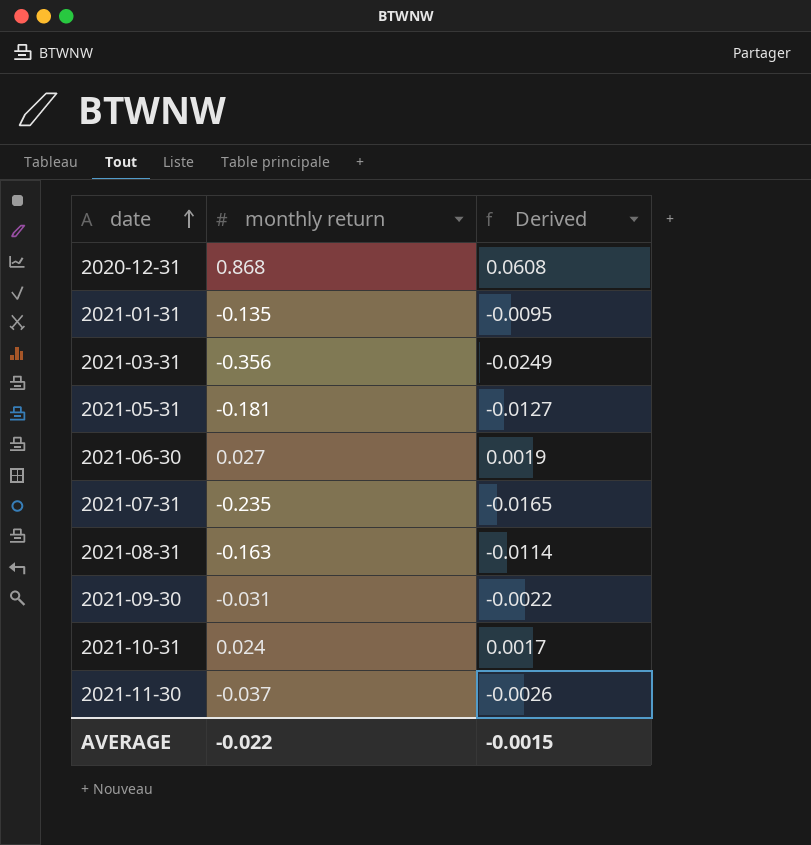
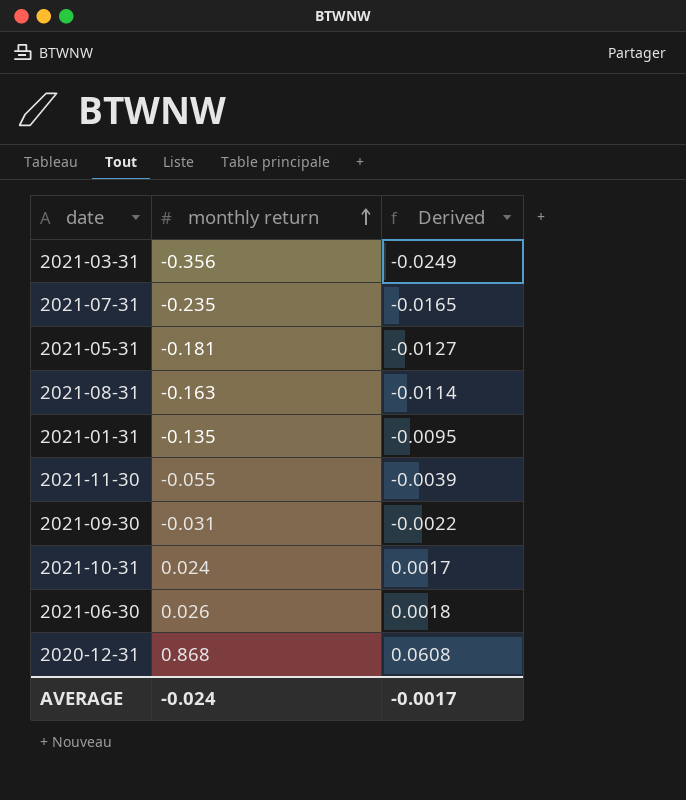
row order: date ascending -> monthly return ascending
2021-11-30 | monthly return: -0.037 -> -0.055
2021-11-30 | Derived: -0.0026 -> -0.0039
2021-06-30 | monthly return: 0.027 -> 0.026
2021-06-30 | Derived: 0.0019 -> 0.0018
AVERAGE | monthly return: -0.022 -> -0.024
AVERAGE | Derived: -0.0015 -> -0.0017

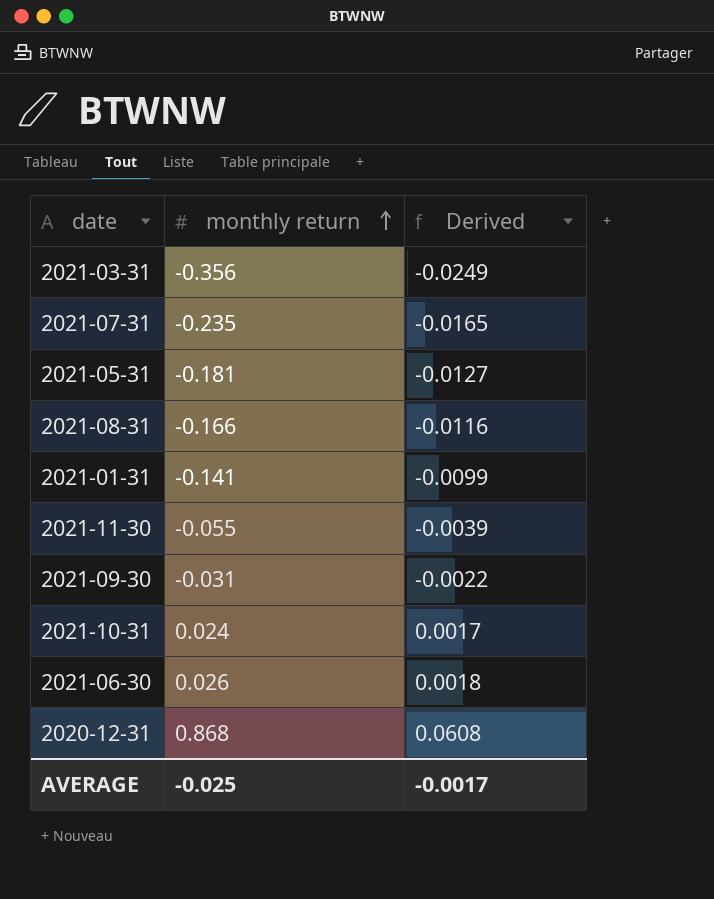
2021-08-31 | monthly return: -0.163 -> -0.166
2021-08-31 | Derived: -0.0114 -> -0.0116
2021-01-31 | monthly return: -0.135 -> -0.141
2021-01-31 | Derived: -0.0095 -> -0.0099
AVERAGE | monthly return: -0.024 -> -0.025

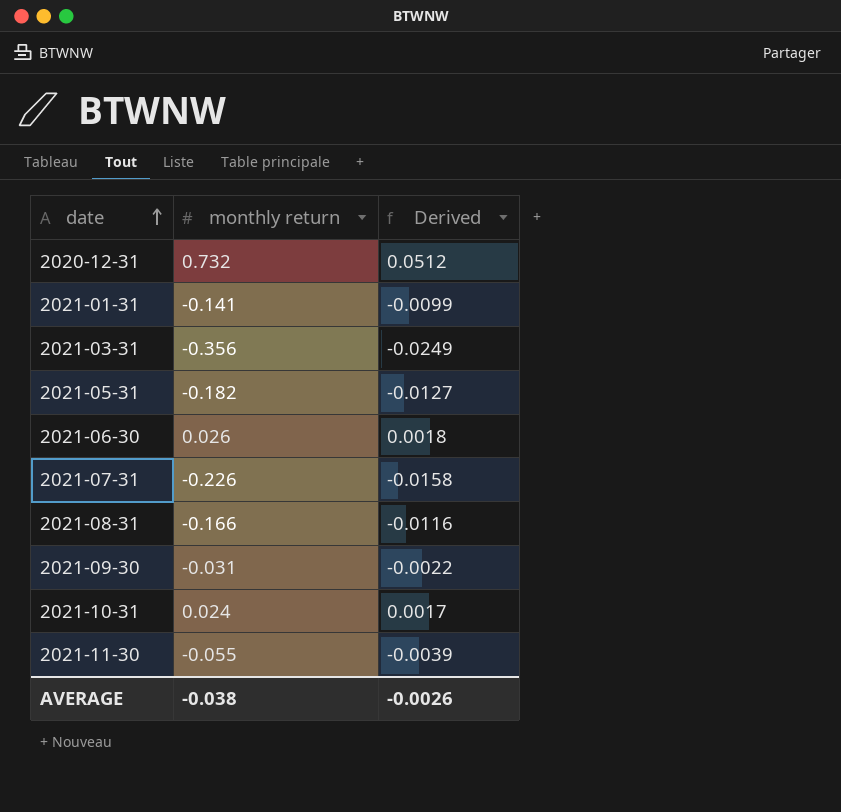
row order: monthly return ascending -> date ascending
2020-12-31 | monthly return: 0.868 -> 0.732
2020-12-31 | Derived: 0.0608 -> 0.0512
2021-05-31 | monthly return: -0.181 -> -0.182
2021-07-31 | monthly return: -0.235 -> -0.226
2021-07-31 | Derived: -0.0165 -> -0.0158
AVERAGE | monthly return: -0.025 -> -0.038
AVERAGE | Derived: -0.0017 -> -0.0026

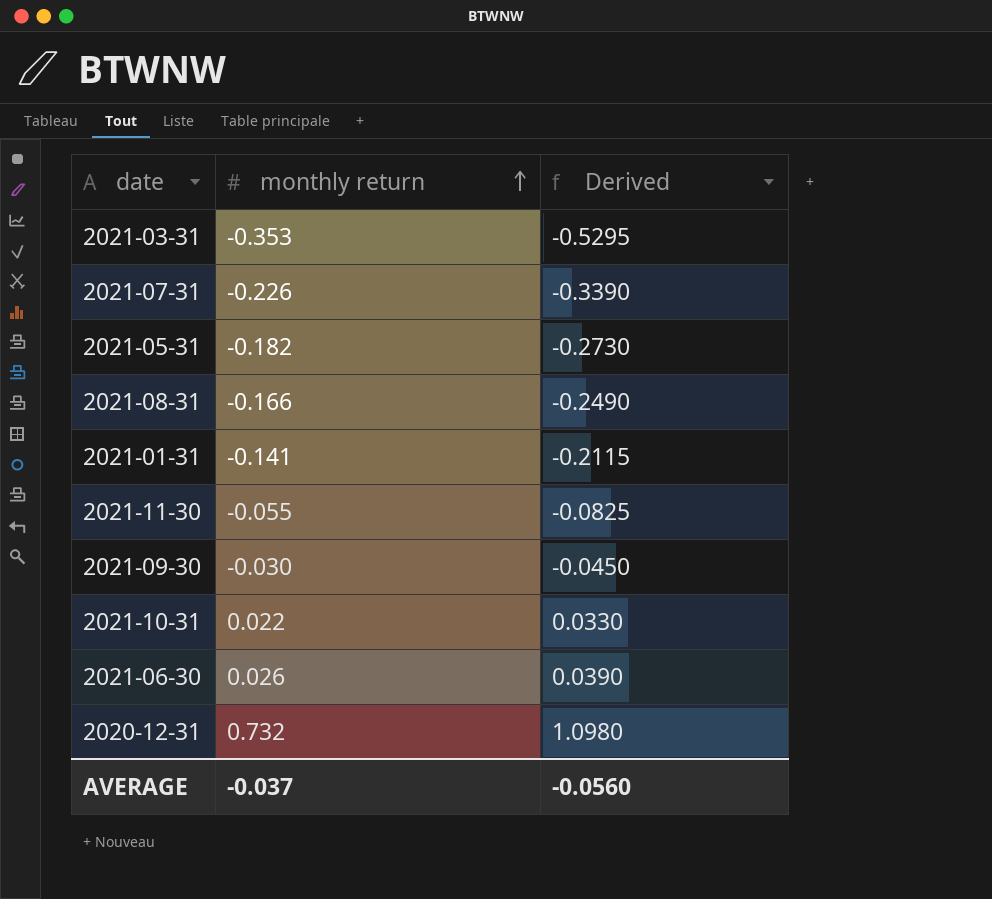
row order: date ascending -> monthly return ascending
column Derived | formula: [monthly return] * 0.07 -> [monthly return] * 1.5
2021-03-31 | monthly return: -0.356 -> -0.353
2021-09-30 | monthly return: -0.031 -> -0.030
2021-10-31 | monthly return: 0.024 -> 0.022
AVERAGE | monthly return: -0.038 -> -0.037
AVERAGE | Derived: -0.0026 -> -0.0560

